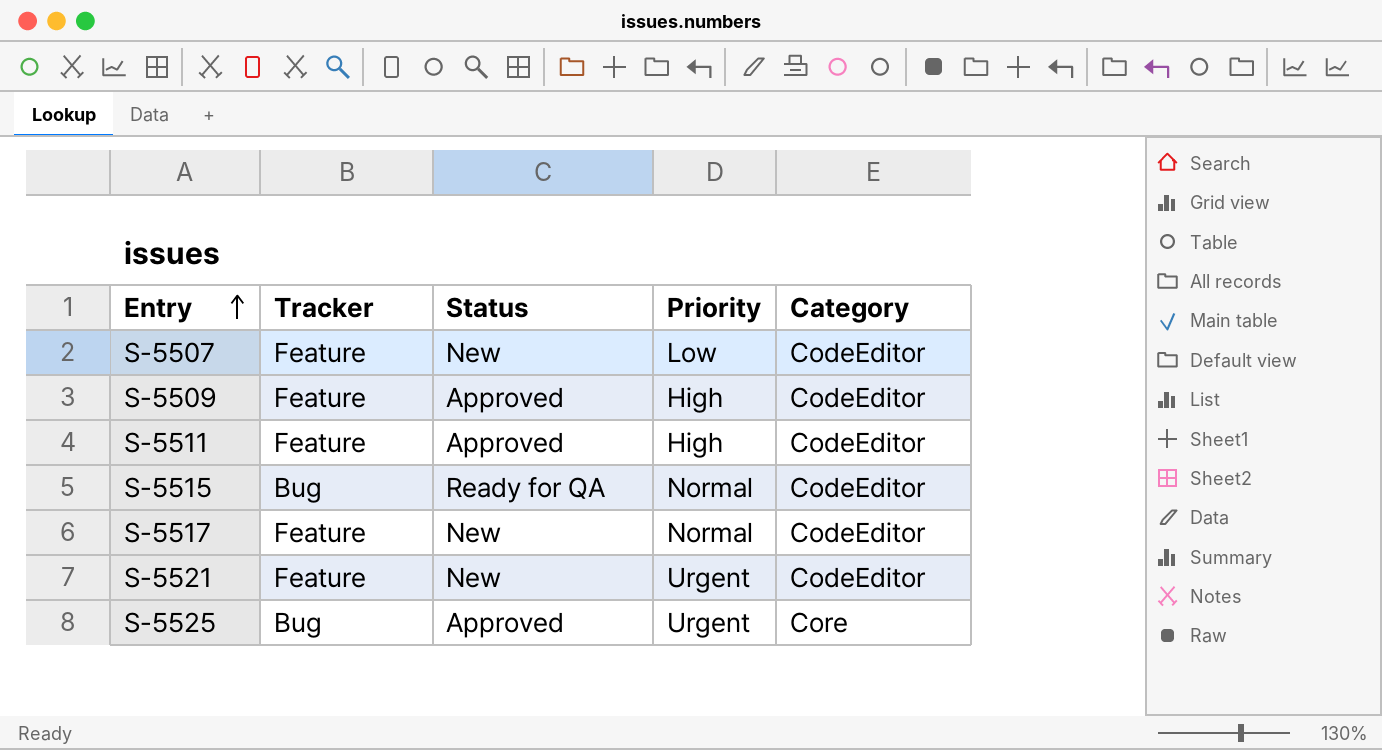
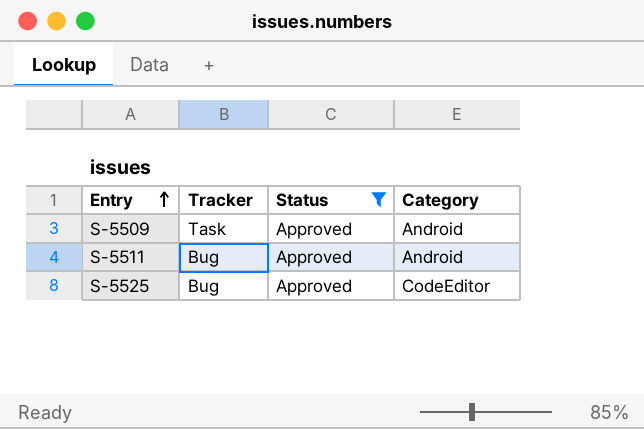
filter: none -> Status = Approved
column Priority | position: 4 -> none
S-5509 | Tracker: Feature -> Task
S-5509 | Category: CodeEditor -> Android
S-5511 | Tracker: Feature -> Bug
S-5511 | Category: CodeEditor -> Android
S-5525 | Category: Core -> CodeEditor

